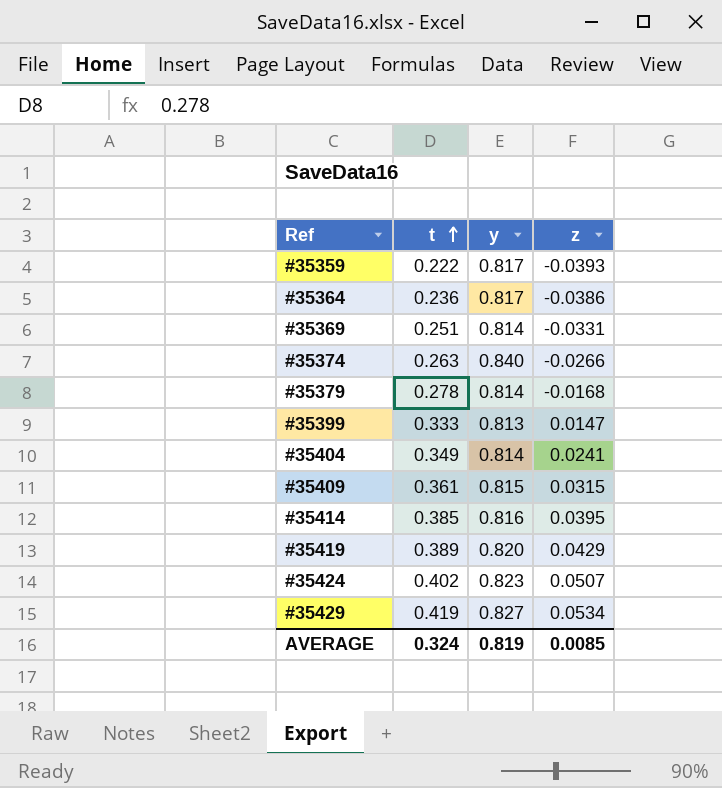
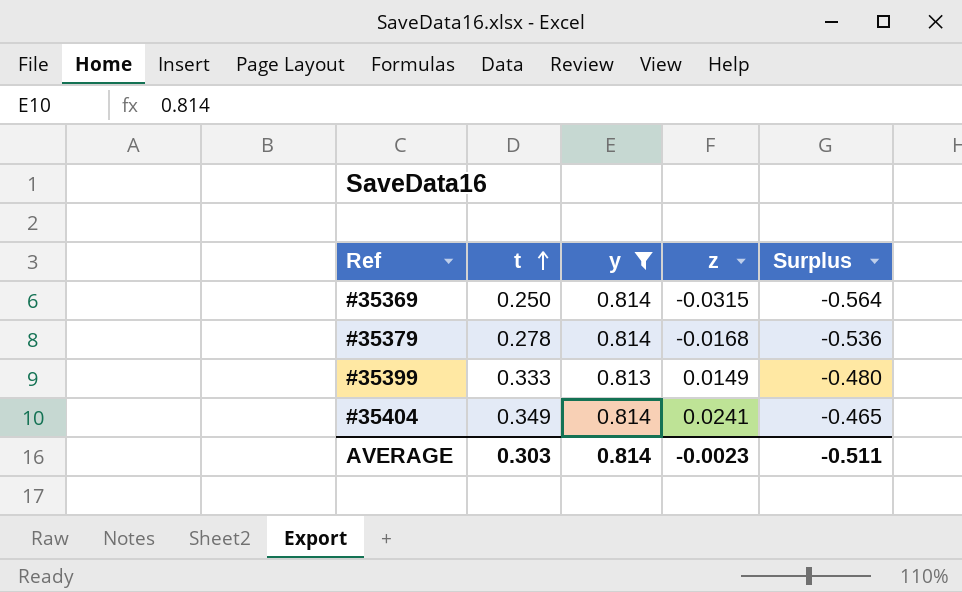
filter: none -> y <= 0.814
column Surplus | formula: none -> [t] - [y]
#35369 | t: 0.251 -> 0.250
#35369 | z: -0.0331 -> -0.0315
#35399 | z: 0.0147 -> 0.0149
AVERAGE | t: 0.324 -> 0.303
AVERAGE | y: 0.819 -> 0.814
AVERAGE | z: 0.0085 -> -0.0023

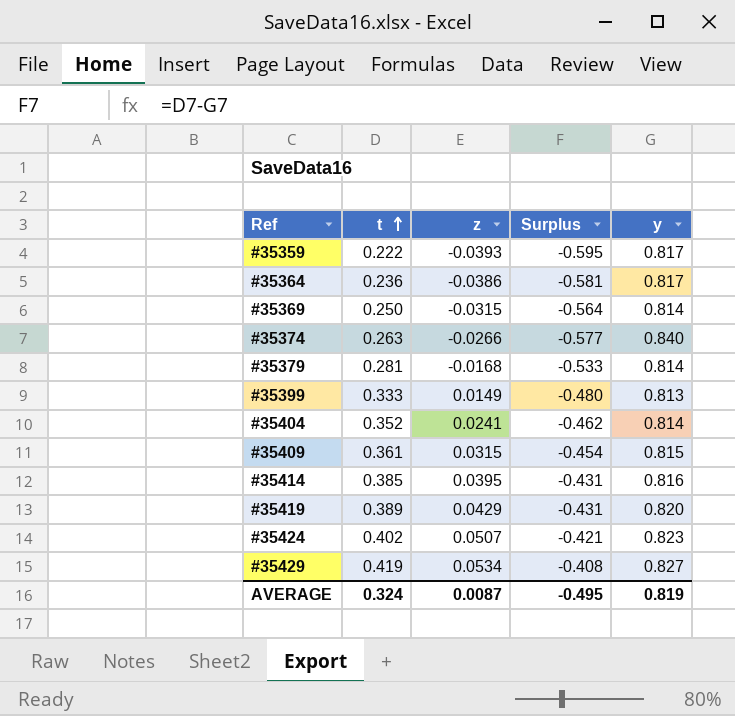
filter: y <= 0.814 -> none
column y | position: 3 -> 5
#35379 | t: 0.278 -> 0.281
#35379 | Surplus: -0.536 -> -0.533
#35404 | t: 0.349 -> 0.352
#35404 | Surplus: -0.465 -> -0.462
AVERAGE | t: 0.303 -> 0.324
AVERAGE | z: -0.0023 -> 0.0087
AVERAGE | Surplus: -0.511 -> -0.495
AVERAGE | y: 0.814 -> 0.819

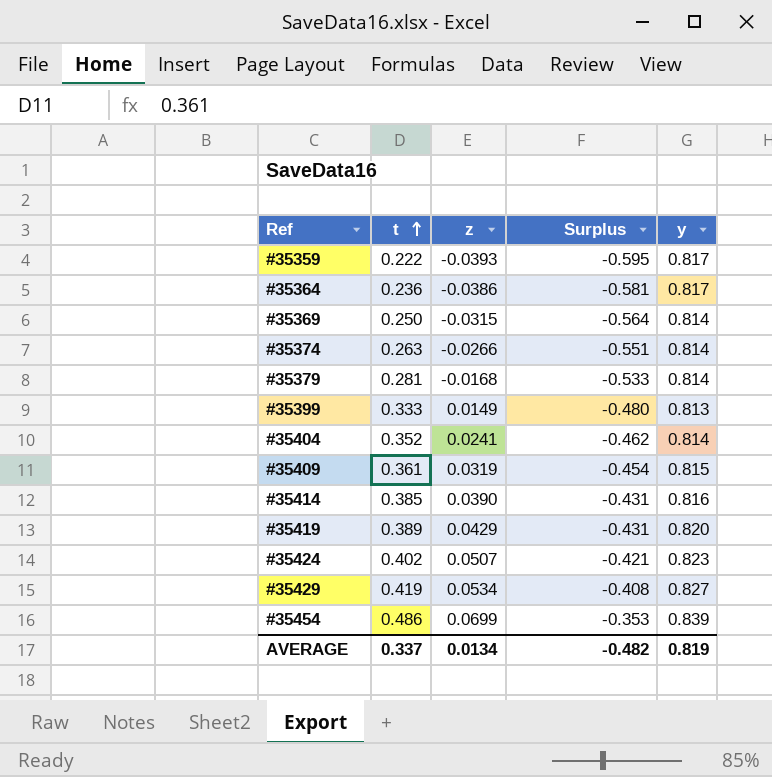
#35374 | Surplus: -0.577 -> -0.551
#35374 | y: 0.840 -> 0.814
#35409 | z: 0.0315 -> 0.0319
#35414 | z: 0.0395 -> 0.0390
row #35454: none -> 0.486 | 0.0699 | -0.353 | 0.839
AVERAGE | t: 0.324 -> 0.337
AVERAGE | z: 0.0087 -> 0.0134
AVERAGE | Surplus: -0.495 -> -0.482

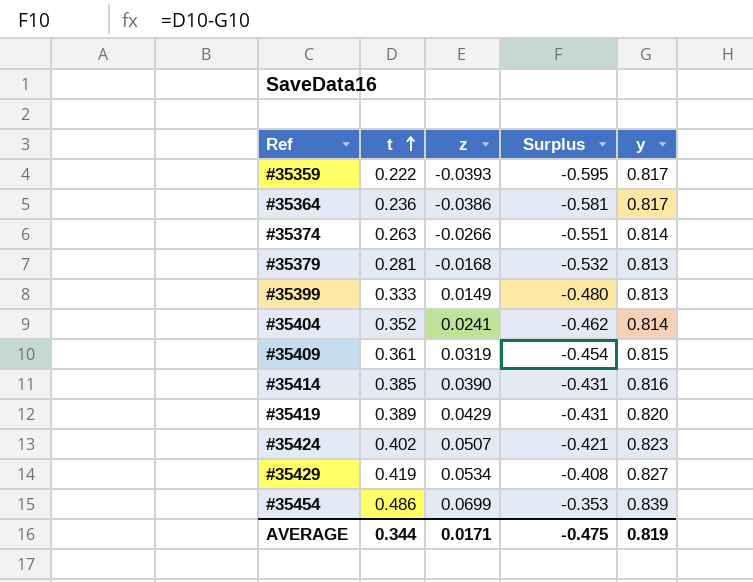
row #35369: 0.250 | -0.0315 | -0.564 | 0.814 -> none
#35379 | Surplus: -0.533 -> -0.532
#35379 | y: 0.814 -> 0.813
AVERAGE | t: 0.337 -> 0.344
AVERAGE | z: 0.0134 -> 0.0171
AVERAGE | Surplus: -0.482 -> -0.475

